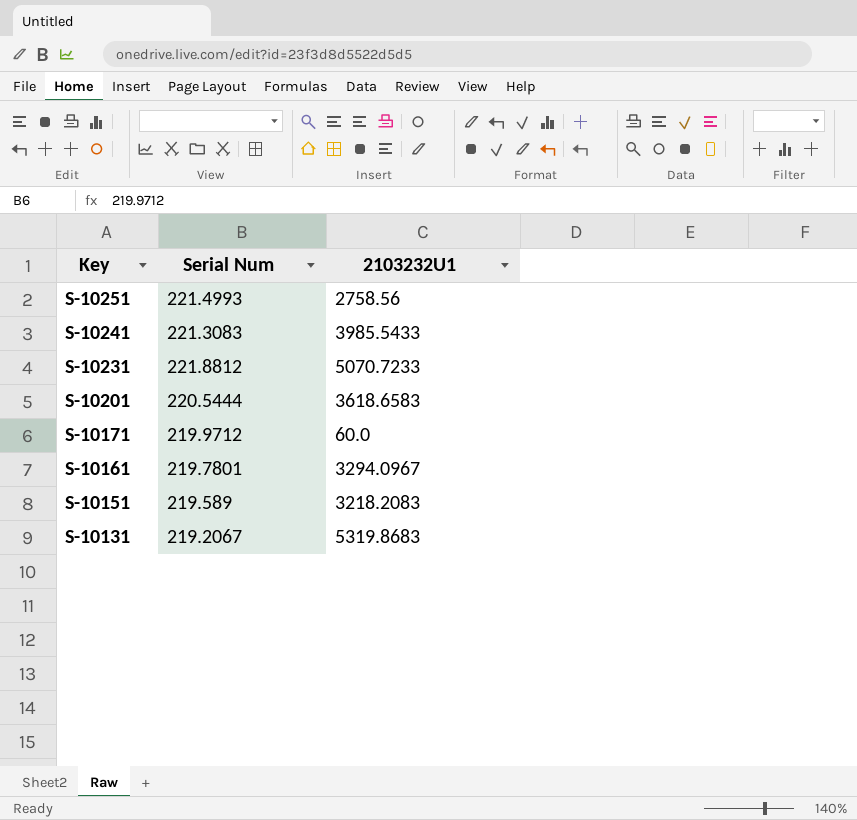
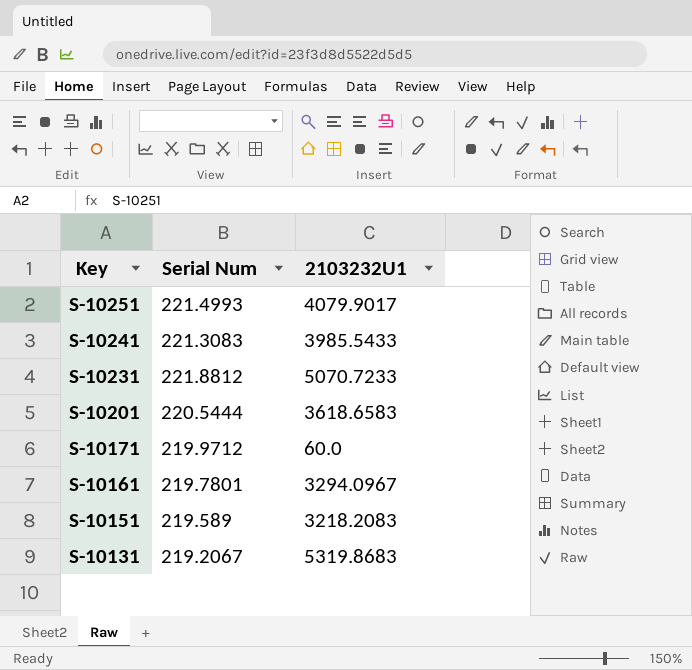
S-10251 | 2103232U1: 2758.56 -> 4079.9017

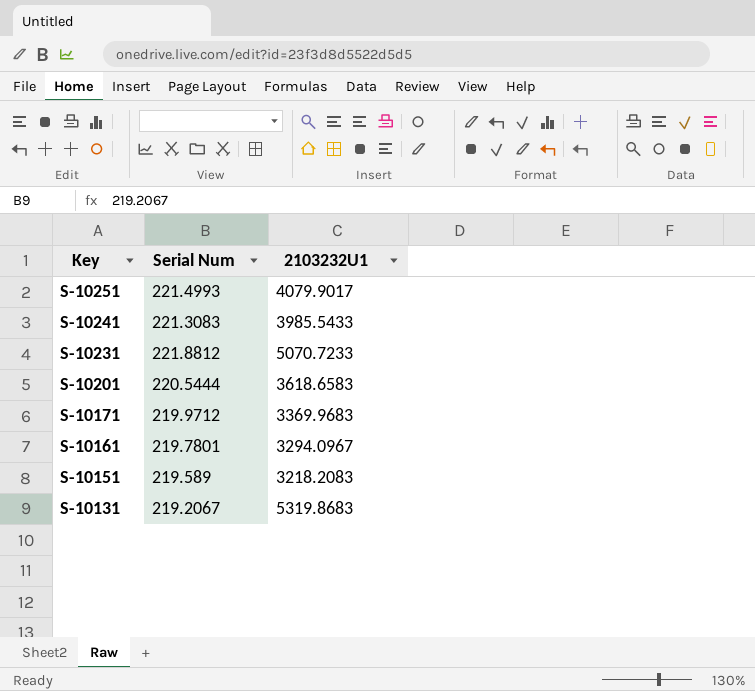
S-10171 | 2103232U1: 60.0 -> 3369.9683

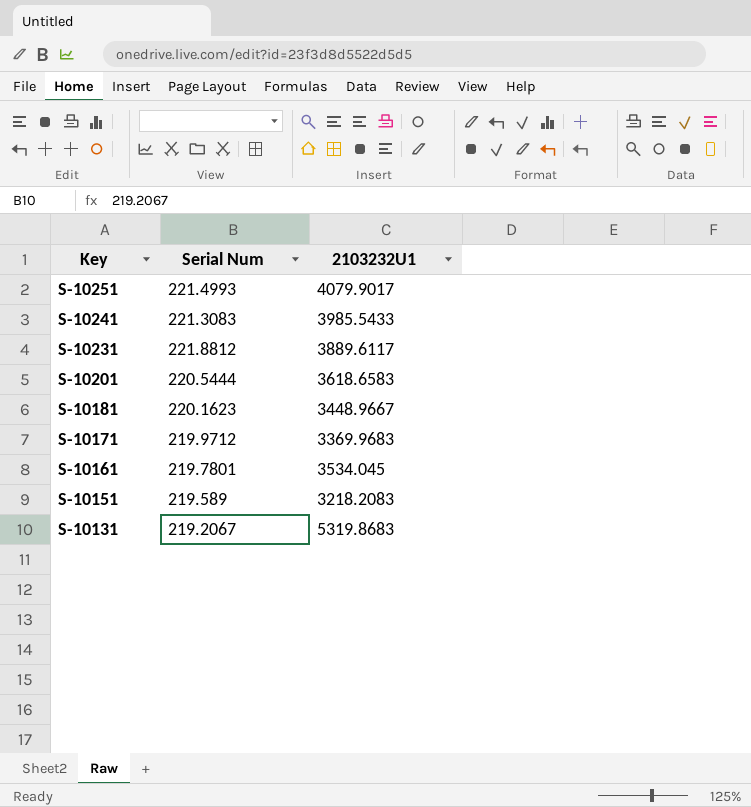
S-10231 | 2103232U1: 5070.7233 -> 3889.6117
row S-10181: none -> 220.1623 | 3448.9667
S-10161 | 2103232U1: 3294.0967 -> 3534.045

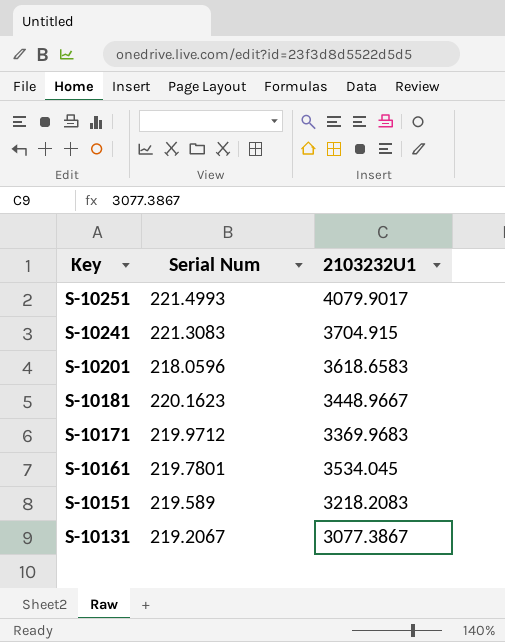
row S-10231: 221.8812 | 3889.6117 -> none
S-10241 | 2103232U1: 3985.5433 -> 3704.915
S-10201 | Serial Num: 220.5444 -> 218.0596
S-10131 | 2103232U1: 5319.8683 -> 3077.3867

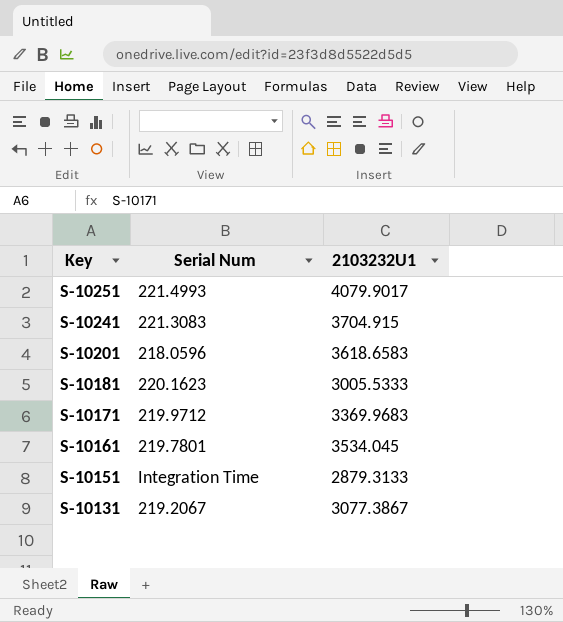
S-10181 | 2103232U1: 3448.9667 -> 3005.5333
S-10151 | Serial Num: 219.589 -> Integration Time
S-10151 | 2103232U1: 3218.2083 -> 2879.3133

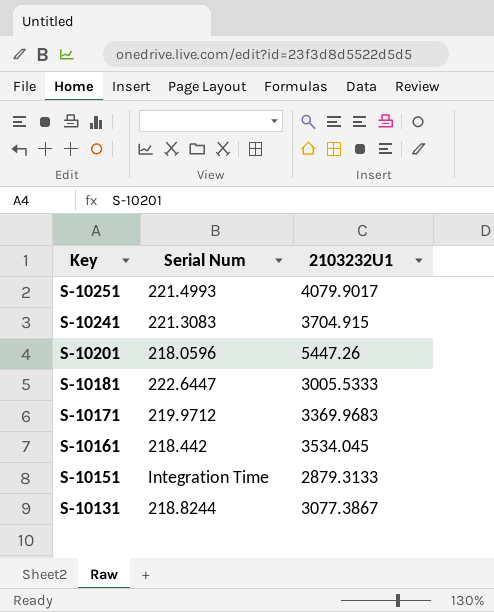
S-10201 | 2103232U1: 3618.6583 -> 5447.26
S-10181 | Serial Num: 220.1623 -> 222.6447
S-10161 | Serial Num: 219.7801 -> 218.442
S-10131 | Serial Num: 219.2067 -> 218.8244

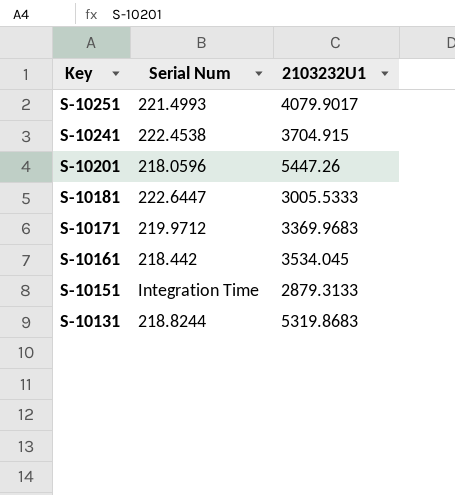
S-10241 | Serial Num: 221.3083 -> 222.4538
S-10131 | 2103232U1: 3077.3867 -> 5319.8683

